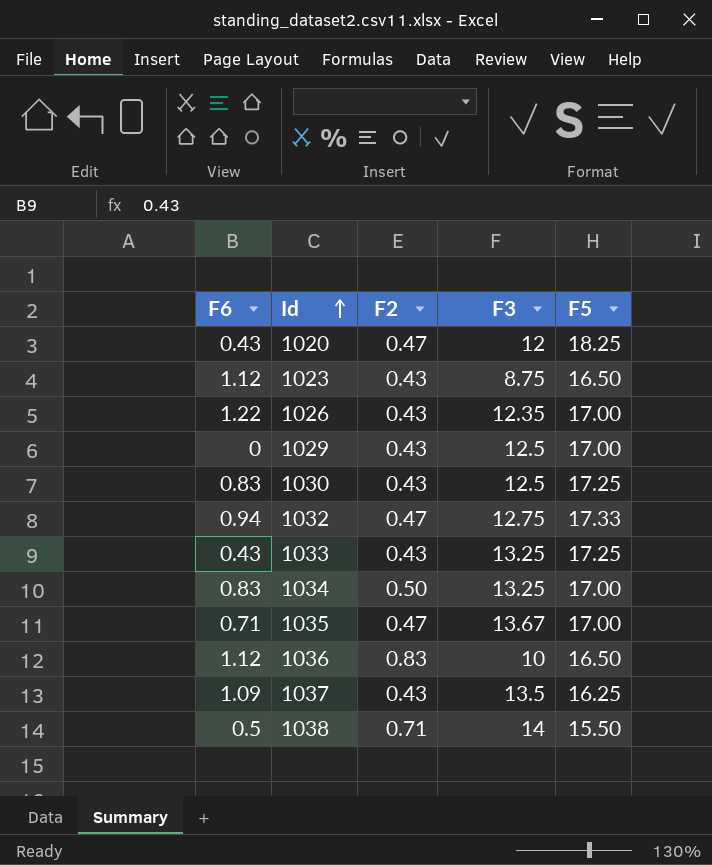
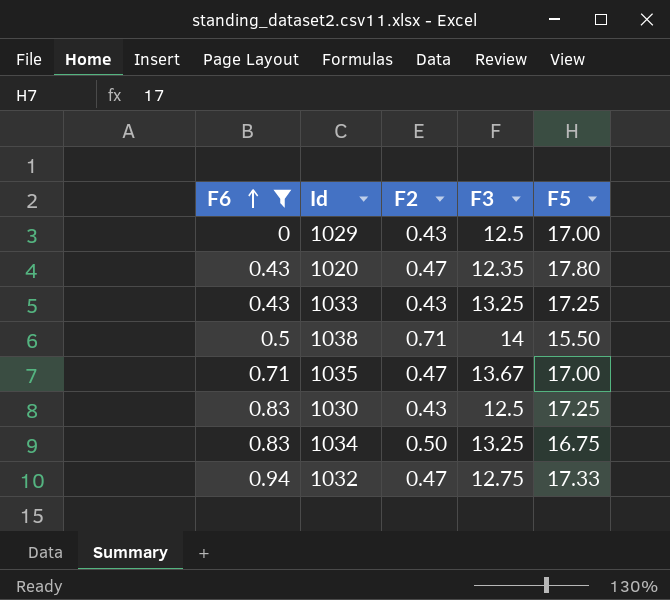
filter: none -> F6 <= 0.94
row order: Id ascending -> F6 ascending
1020 | F3: 12 -> 12.35
1020 | F5: 18.25 -> 17.80
1034 | F5: 17.00 -> 16.75

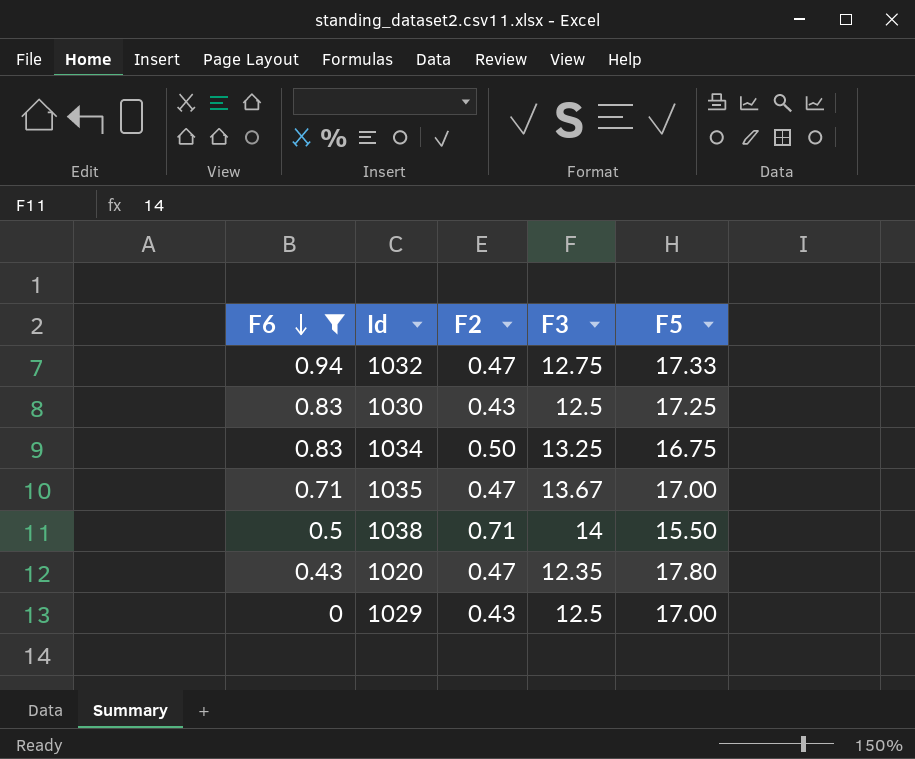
row order: F6 ascending -> F6 descending
row 1033: 0.43 | 0.43 | 13.25 | 17.25 -> none

